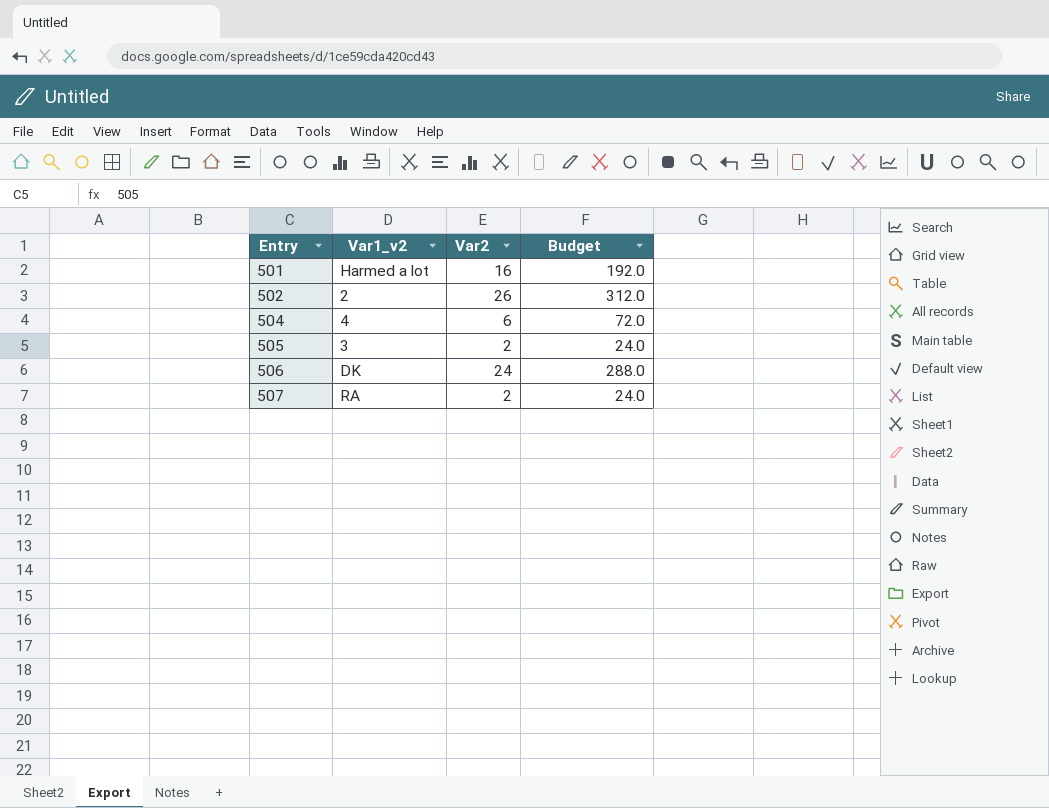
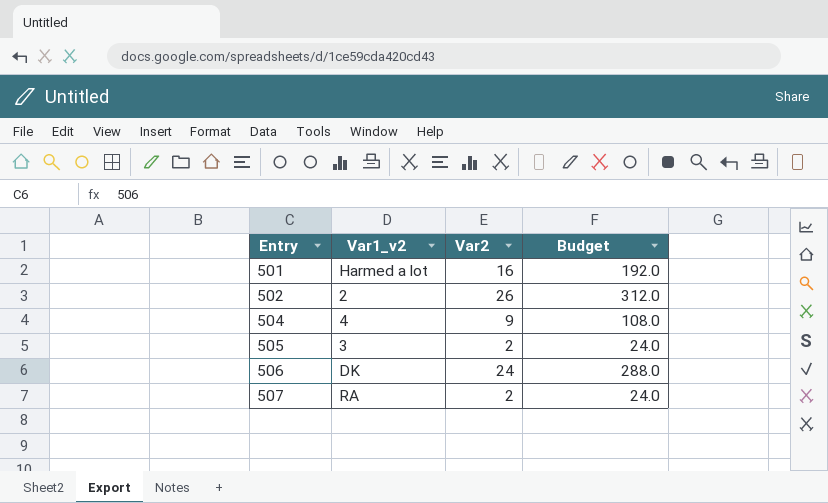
504 | Var2: 6 -> 9
504 | Budget: 72.0 -> 108.0

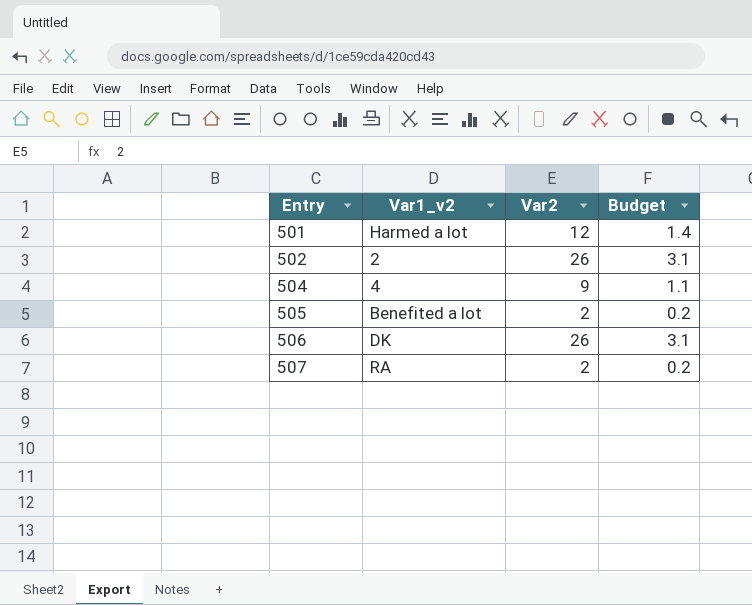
column Budget | formula: [Var2] * 12 -> [Var2] * 0.12
501 | Var2: 16 -> 12
505 | Var1_v2: 3 -> Benefited a lot
506 | Var2: 24 -> 26

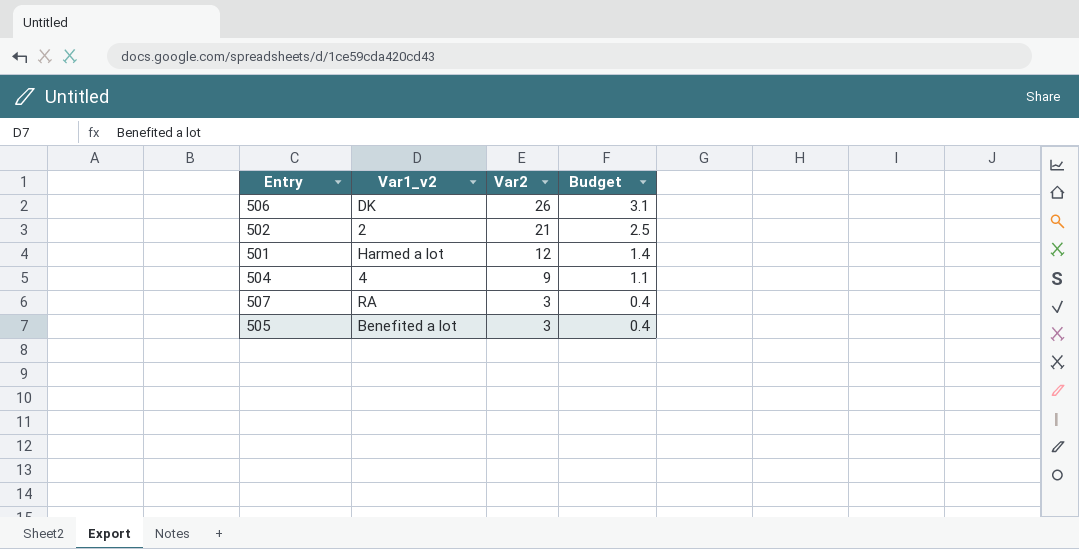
row order: Entry ascending -> Var2 descending
502 | Var2: 26 -> 21
502 | Budget: 3.1 -> 2.5
507 | Var2: 2 -> 3
507 | Budget: 0.2 -> 0.4
505 | Var2: 2 -> 3
505 | Budget: 0.2 -> 0.4

